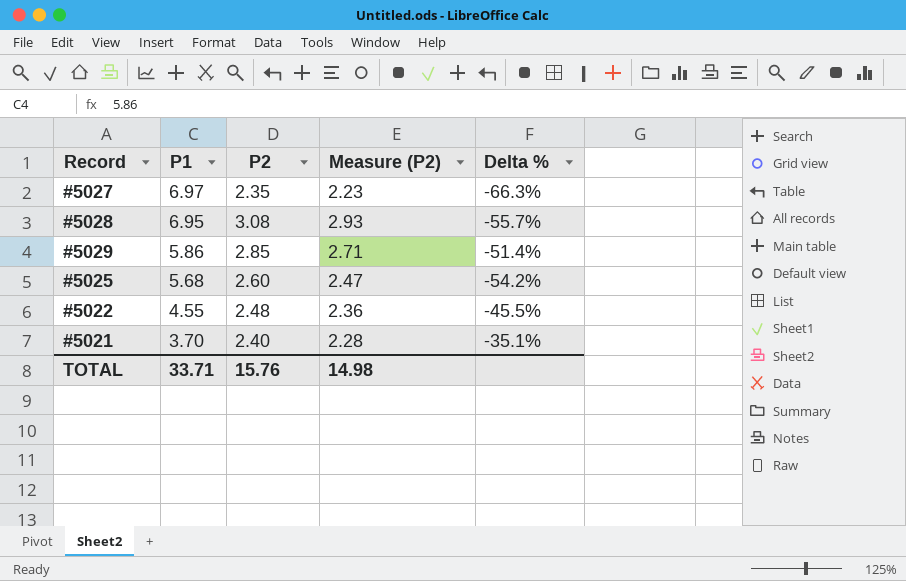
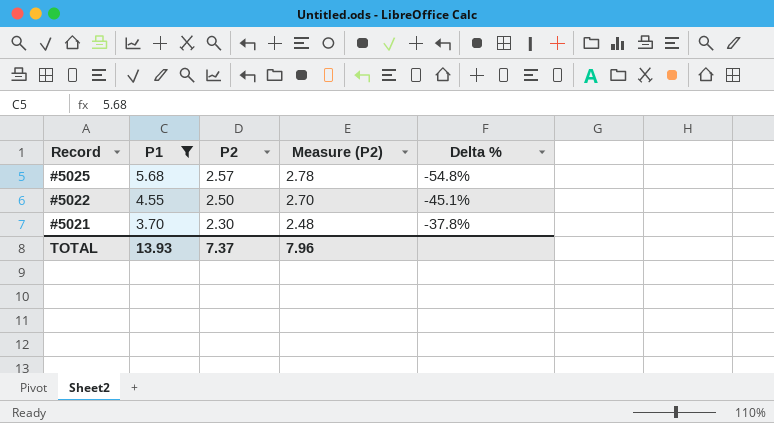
filter: none -> P1 <= 5.68
column Measure (P2) | formula: [P2] * 0.95 -> [P2] * 1.08
#5025 | P2: 2.60 -> 2.57
#5025 | Delta %: -54.2% -> -54.8%
#5022 | P2: 2.48 -> 2.50
#5022 | Delta %: -45.5% -> -45.1%
#5021 | P2: 2.40 -> 2.30
#5021 | Delta %: -35.1% -> -37.8%
TOTAL | P1: 33.71 -> 13.93
TOTAL | P2: 15.76 -> 7.37
TOTAL | Measure (P2): 14.98 -> 7.96

